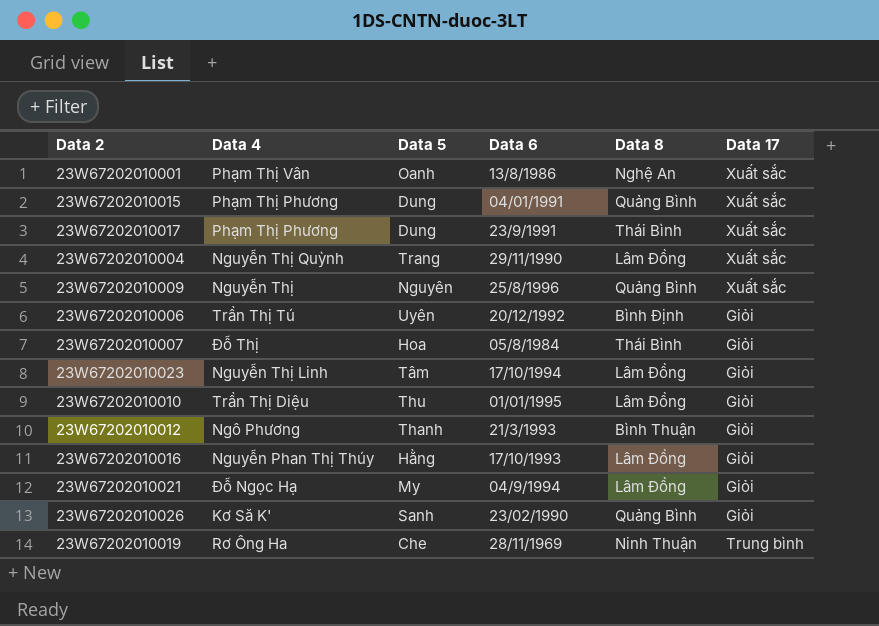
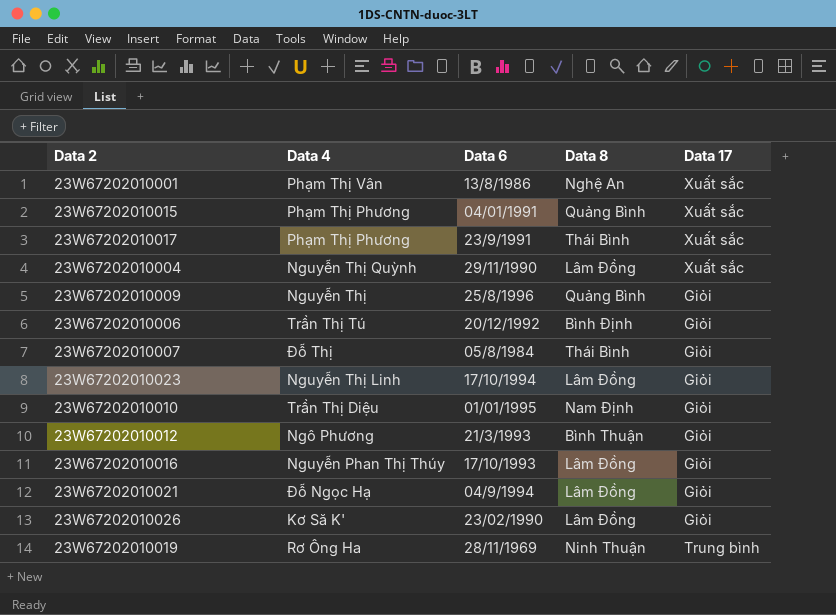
column Data 5 | position: 3 -> none
23W67202010009 | Data 17: Xuất sắc -> Giỏi
23W67202010010 | Data 8: Lâm Đồng -> Nam Định
23W67202010026 | Data 8: Quảng Bình -> Lâm Đồng

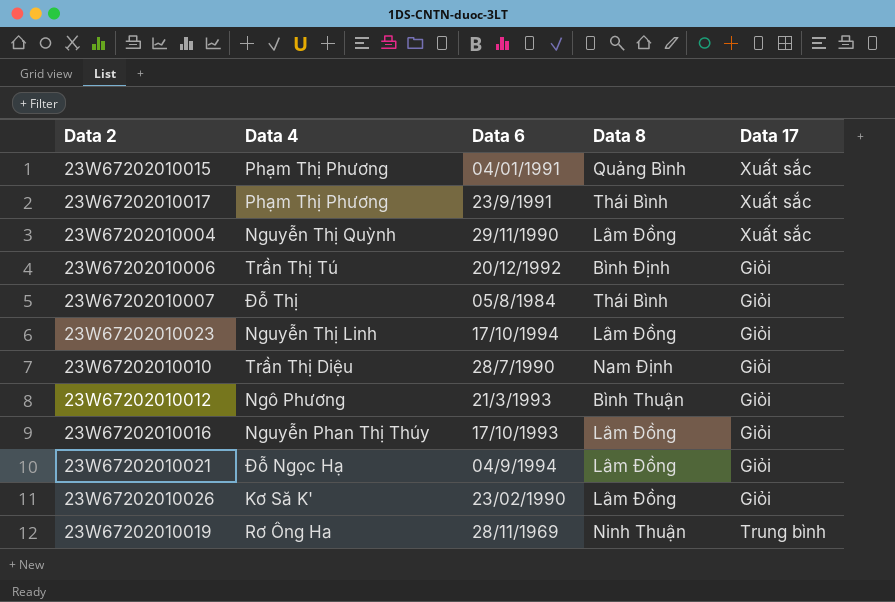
row 23W67202010001: Phạm Thị Vân | 13/8/1986 | Nghệ An | Xuất sắc -> none
row 23W67202010009: Nguyễn Thị | 25/8/1996 | Quảng Bình | Giỏi -> none
23W67202010010 | Data 6: 01/01/1995 -> 28/7/1990

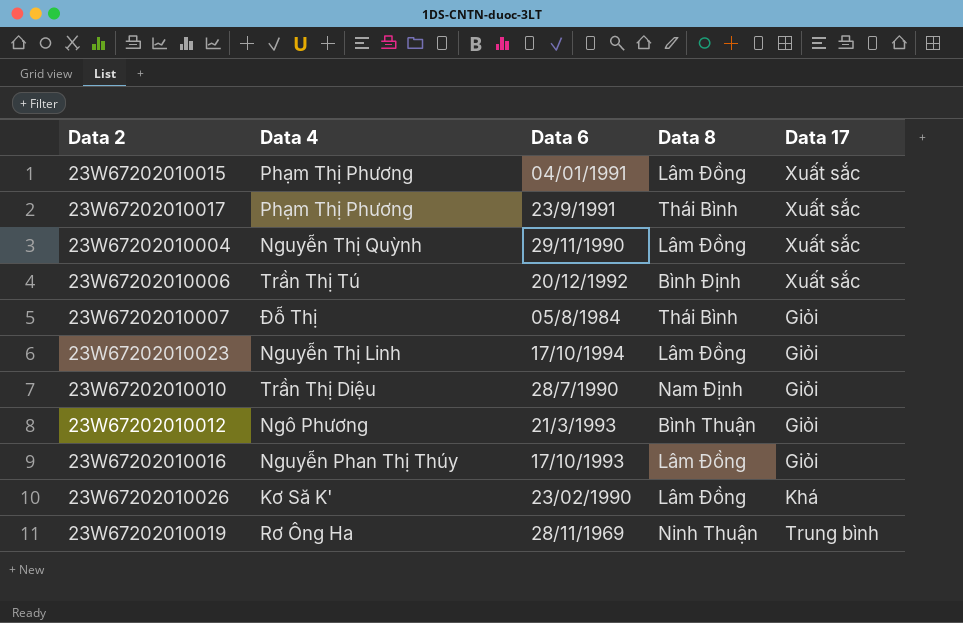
row 23W67202010021: Đỗ Ngọc Hạ | 04/9/1994 | Lâm Đồng | Giỏi -> none
23W67202010015 | Data 8: Quảng Bình -> Lâm Đồng
23W67202010006 | Data 17: Giỏi -> Xuất sắc
23W67202010026 | Data 17: Giỏi -> Khá

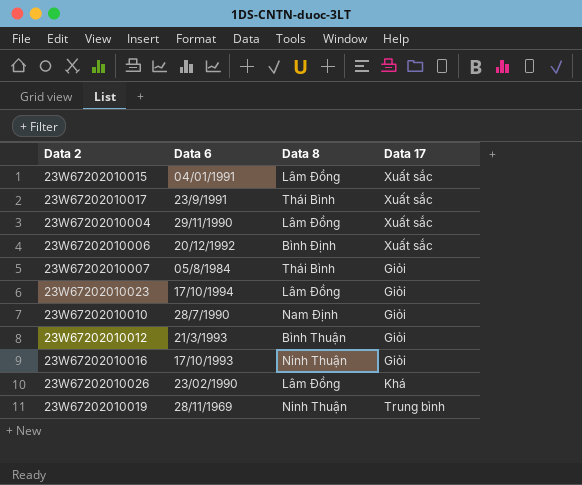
column Data 4 | position: 2 -> none
23W67202010016 | Data 8: Lâm Đồng -> Ninh Thuận

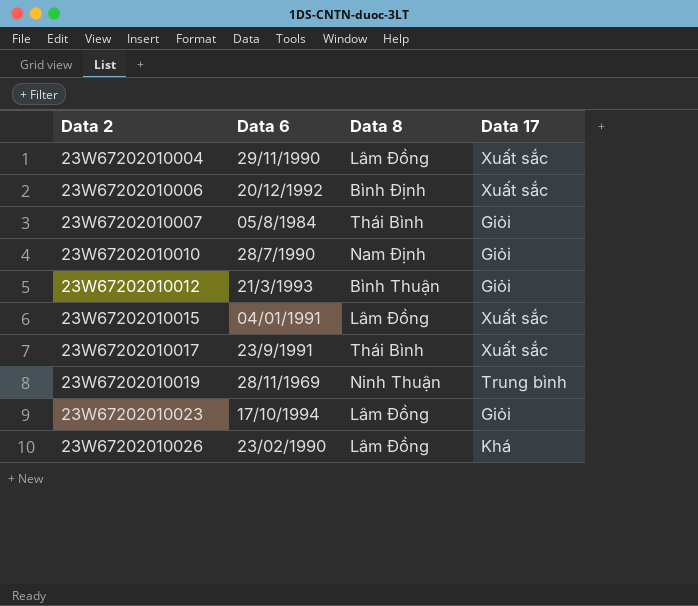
row order: none -> Data 2 ascending
row 23W67202010016: 17/10/1993 | Ninh Thuận | Giỏi -> none

